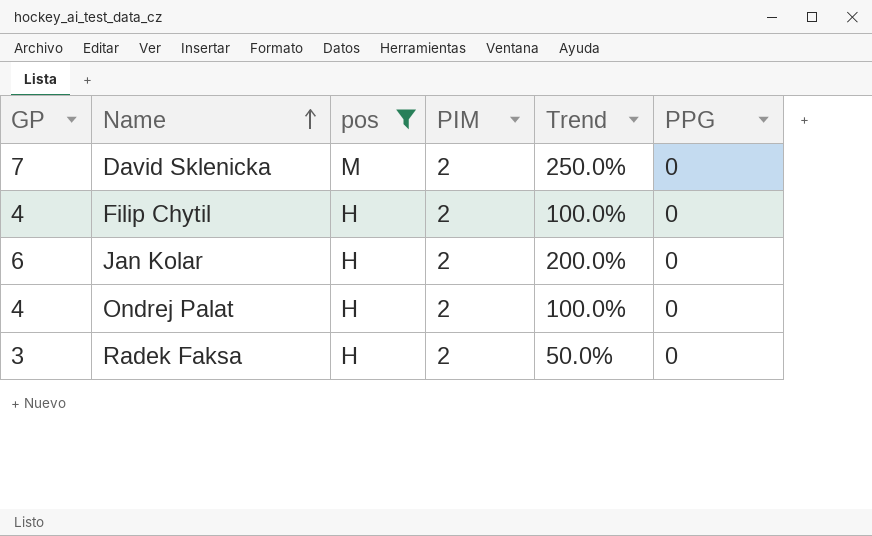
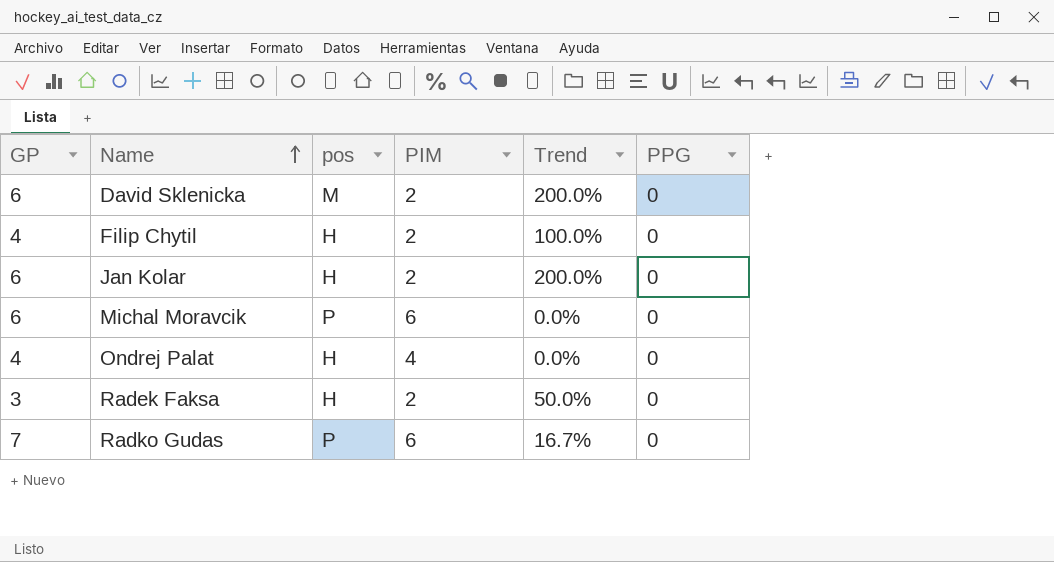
filter: pos != P -> none
David Sklenicka | GP: 7 -> 6
David Sklenicka | Trend: 250.0% -> 200.0%
Ondrej Palat | PIM: 2 -> 4
Ondrej Palat | Trend: 100.0% -> 0.0%

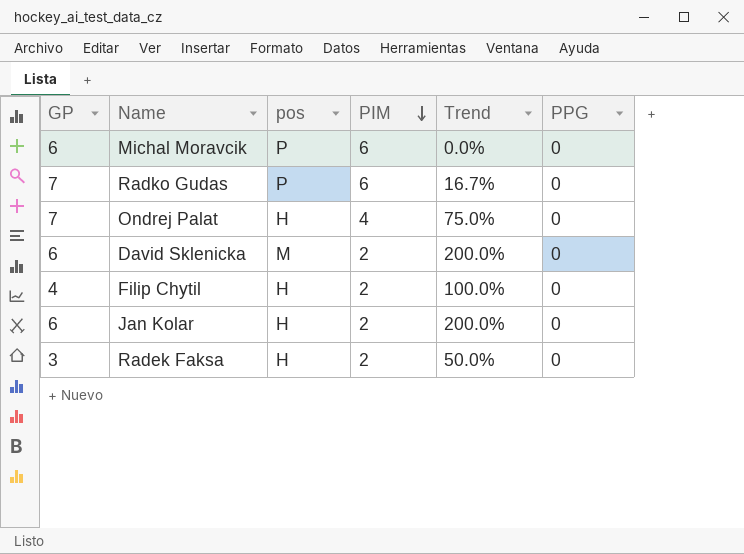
row order: Name ascending -> PIM descending
Ondrej Palat | GP: 4 -> 7
Ondrej Palat | Trend: 0.0% -> 75.0%

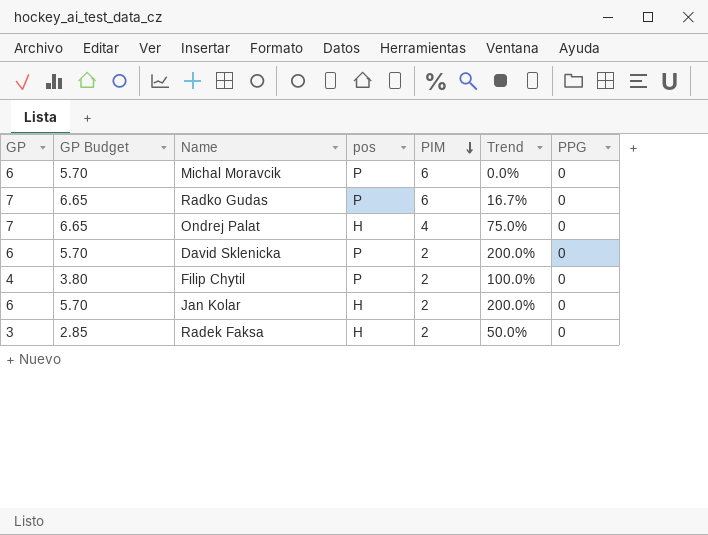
column GP Budget | formula: none -> [GP] * 0.95
David Sklenicka | pos: M -> P
Filip Chytil | pos: H -> P

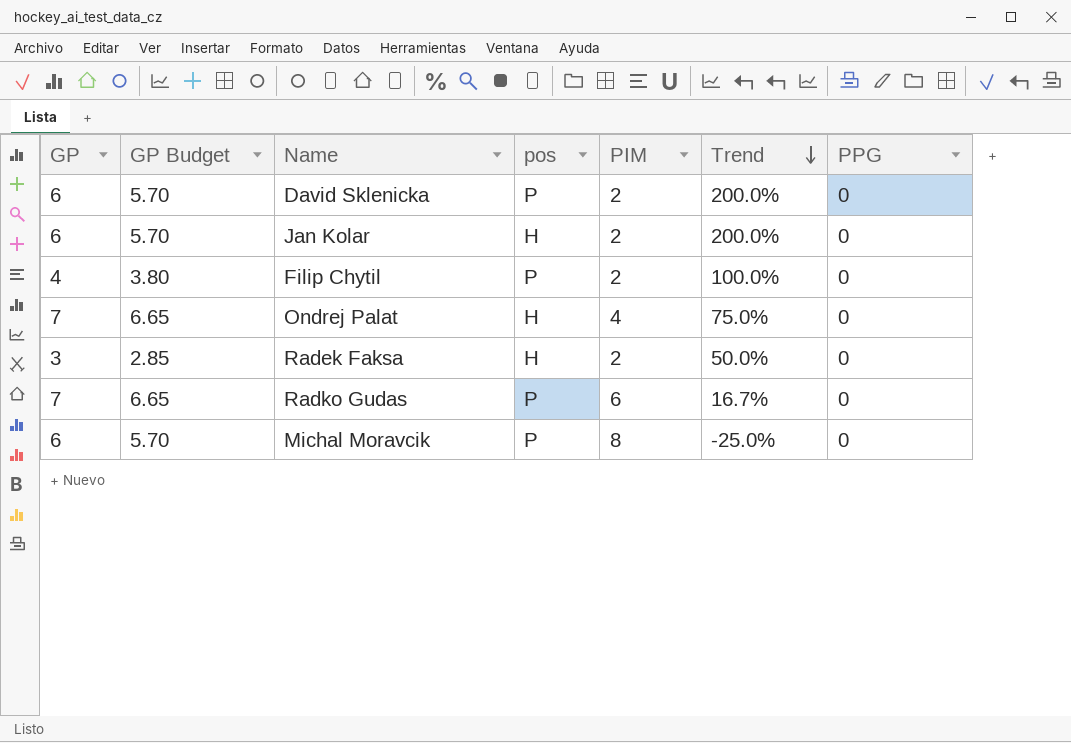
row order: PIM descending -> Trend descending
Michal Moravcik | PIM: 6 -> 8
Michal Moravcik | Trend: 0.0% -> -25.0%

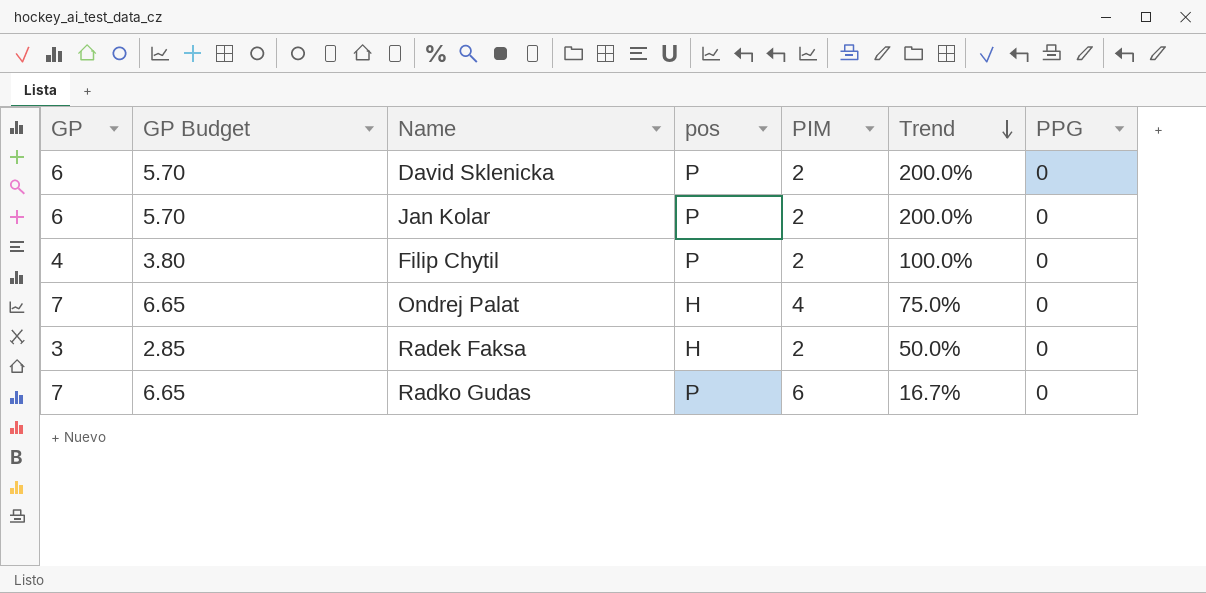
row Michal Moravcik: 6 | 5.70 | P | 8 | -25.0% | 0 -> none
Jan Kolar | pos: H -> P

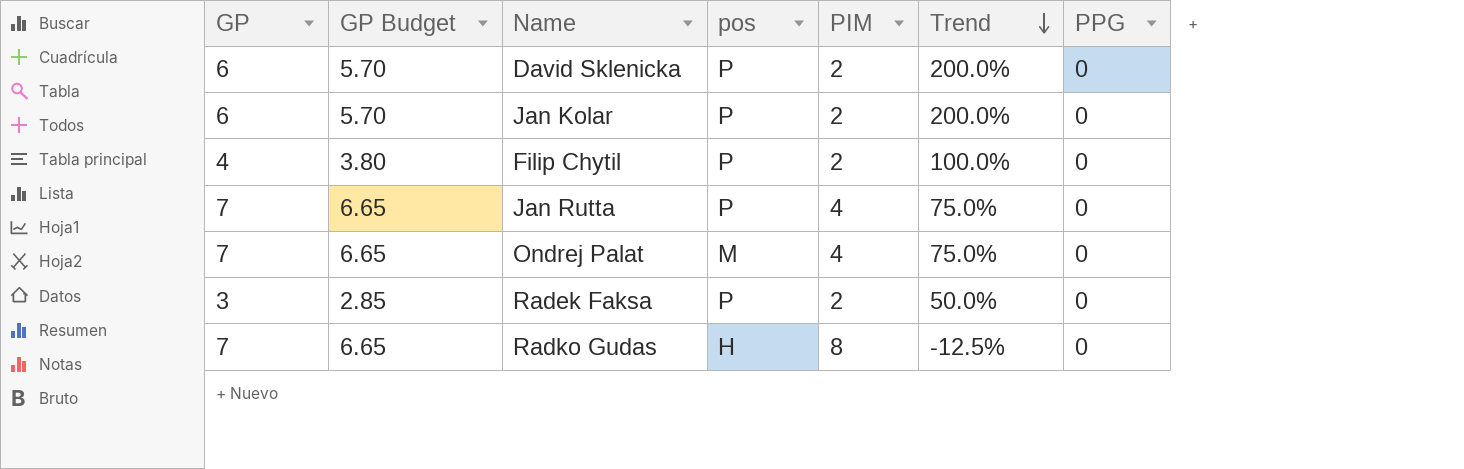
row Jan Rutta: none -> 7 | 6.65 | P | 4 | 75.0% | 0
Ondrej Palat | pos: H -> M
Radek Faksa | pos: H -> P
Radko Gudas | pos: P -> H
Radko Gudas | PIM: 6 -> 8
Radko Gudas | Trend: 16.7% -> -12.5%

